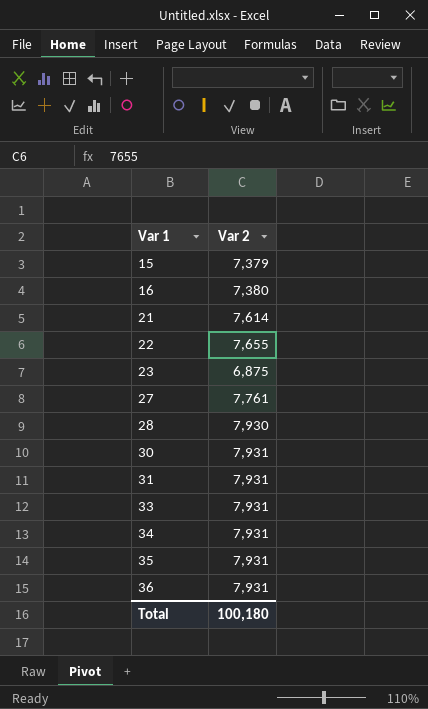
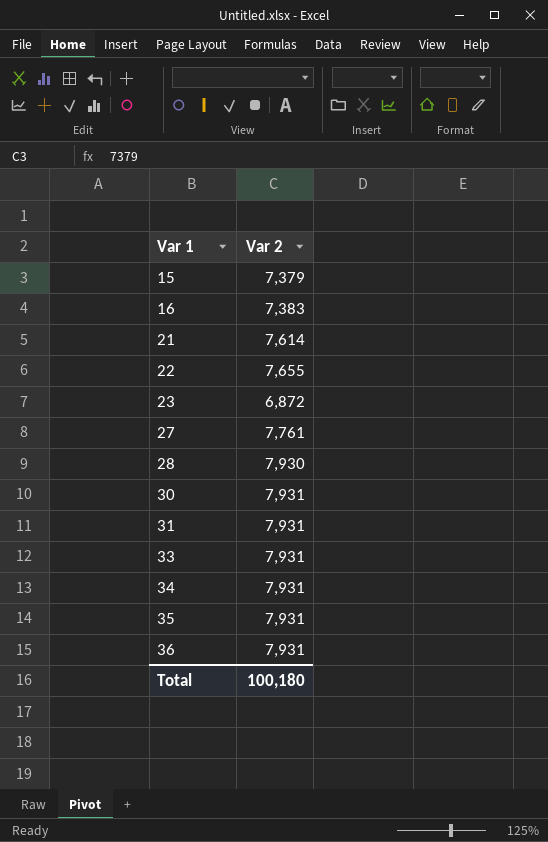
16 | Var 2: 7,380 -> 7,383
23 | Var 2: 6,875 -> 6,872

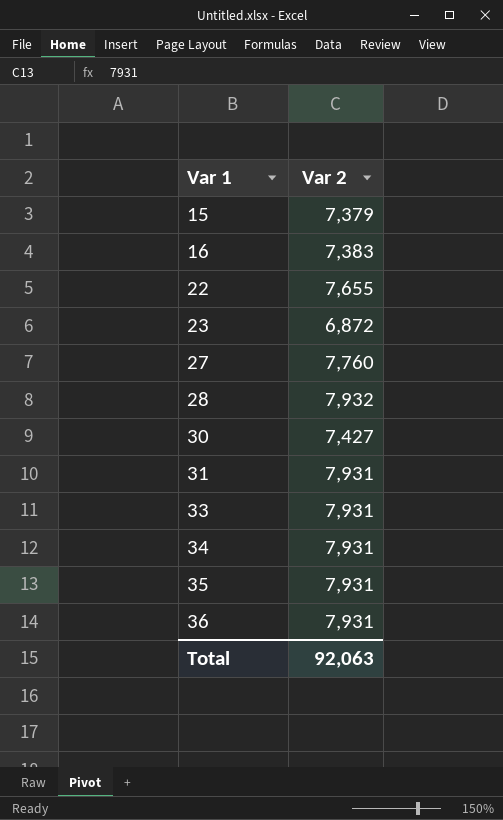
row 21: 7,614 -> none
27 | Var 2: 7,761 -> 7,760
28 | Var 2: 7,930 -> 7,932
30 | Var 2: 7,931 -> 7,427
Total | Var 2: 100,180 -> 92,063

